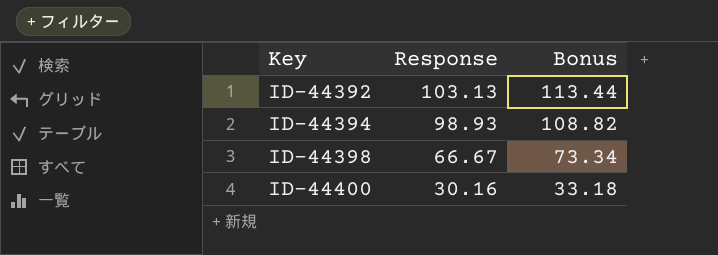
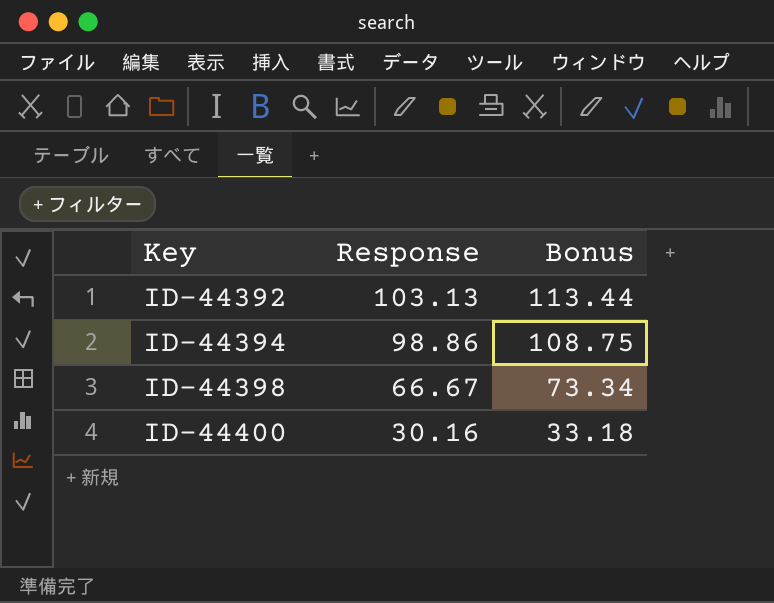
ID-44394 | Response: 98.93 -> 98.86
ID-44394 | Bonus: 108.82 -> 108.75

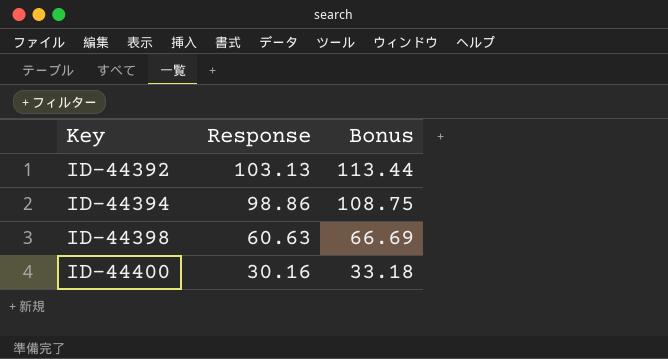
ID-44398 | Response: 66.67 -> 60.63
ID-44398 | Bonus: 73.34 -> 66.69

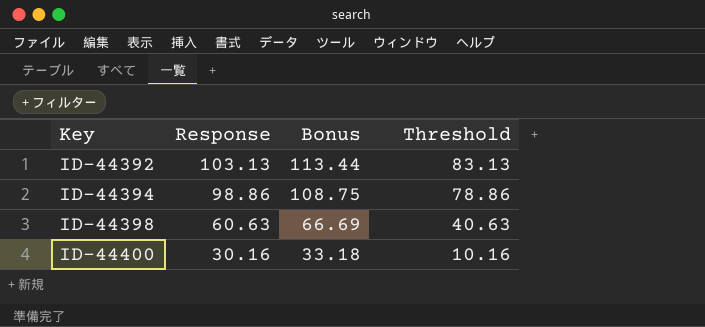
column Threshold | formula: none -> [Response] - 20

